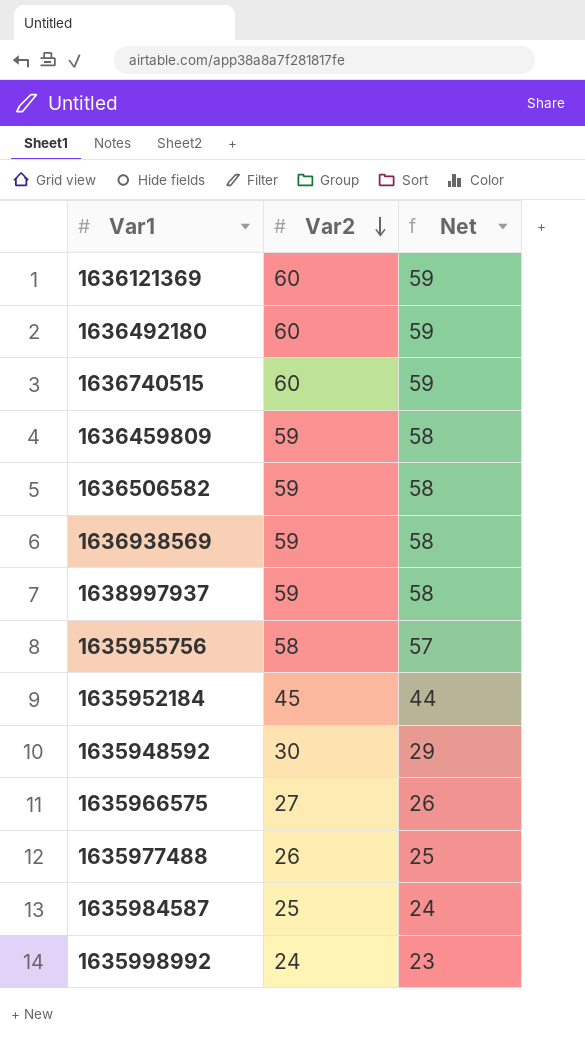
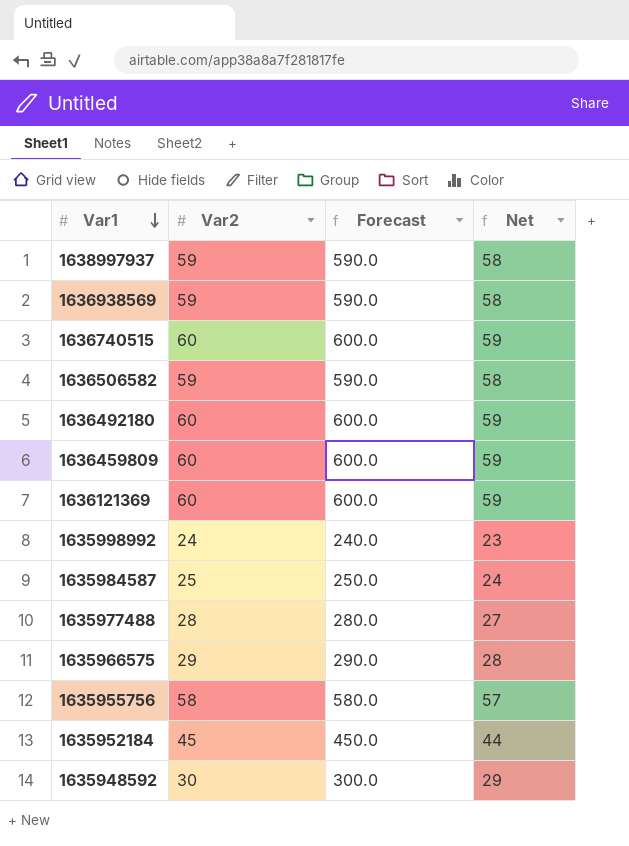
row order: Var2 descending -> Var1 descending
column Forecast | formula: none -> [Var2] * 10
1636459809 | Var2: 59 -> 60
1636459809 | Net: 58 -> 59
1635977488 | Var2: 26 -> 28
1635977488 | Net: 25 -> 27
1635966575 | Var2: 27 -> 29
1635966575 | Net: 26 -> 28

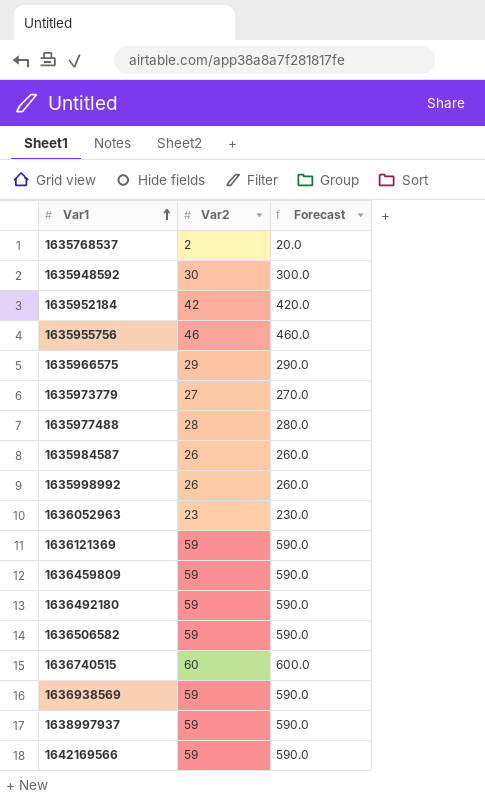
row order: Var1 descending -> Var1 ascending
column Net | formula: [Var2] - 1 -> none
row 1635768537: none -> 2 | 20.0
1635952184 | Var2: 45 -> 42
1635952184 | Forecast: 450.0 -> 420.0
1635955756 | Var2: 58 -> 46
1635955756 | Forecast: 580.0 -> 460.0
row 1635973779: none -> 27 | 270.0
1635984587 | Var2: 25 -> 26
1635984587 | Forecast: 250.0 -> 260.0
1635998992 | Var2: 24 -> 26
1635998992 | Forecast: 240.0 -> 260.0
row 1636052963: none -> 23 | 230.0
1636121369 | Var2: 60 -> 59
1636121369 | Forecast: 600.0 -> 590.0
1636459809 | Var2: 60 -> 59
1636459809 | Forecast: 600.0 -> 590.0
1636492180 | Var2: 60 -> 59
1636492180 | Forecast: 600.0 -> 590.0
row 1642169566: none -> 59 | 590.0

